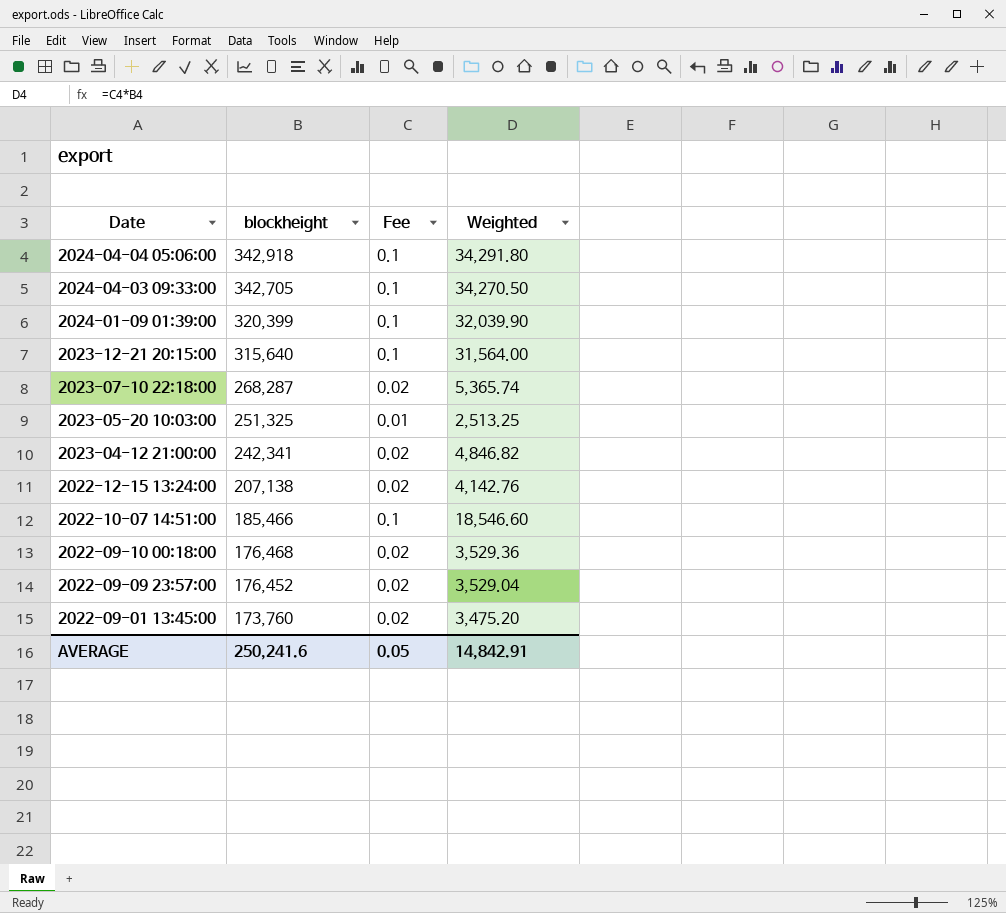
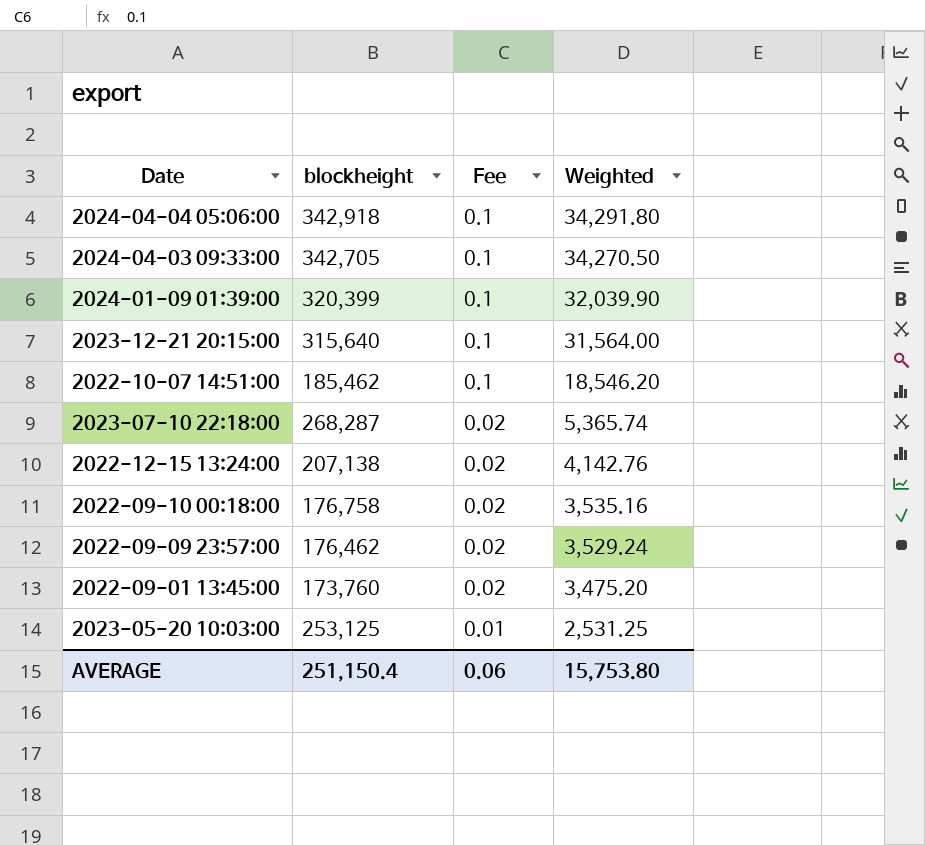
row order: Date descending -> Fee descending
row 2023-04-12 21:00:00: 242,341 | 0.02 | 4,846.82 -> none
2022-10-07 14:51:00 | blockheight: 185,466 -> 185,462
2022-10-07 14:51:00 | Weighted: 18,546.60 -> 18,546.20
2022-09-10 00:18:00 | blockheight: 176,468 -> 176,758
2022-09-10 00:18:00 | Weighted: 3,529.36 -> 3,535.16
2022-09-09 23:57:00 | blockheight: 176,452 -> 176,462
2022-09-09 23:57:00 | Weighted: 3,529.04 -> 3,529.24
2023-05-20 10:03:00 | blockheight: 251,325 -> 253,125
2023-05-20 10:03:00 | Weighted: 2,513.25 -> 2,531.25
AVERAGE | blockheight: 250,241.6 -> 251,150.4
AVERAGE | Fee: 0.05 -> 0.06
AVERAGE | Weighted: 14,842.91 -> 15,753.80

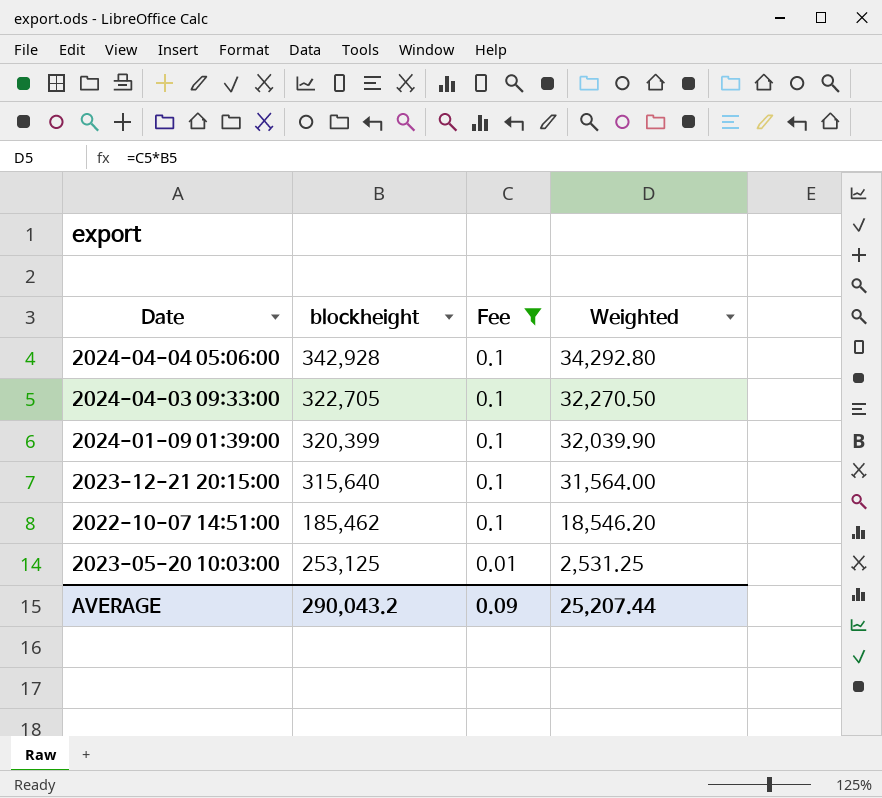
filter: none -> Fee != 0.02
2024-04-04 05:06:00 | blockheight: 342,918 -> 342,928
2024-04-04 05:06:00 | Weighted: 34,291.80 -> 34,292.80
2024-04-03 09:33:00 | blockheight: 342,705 -> 322,705
2024-04-03 09:33:00 | Weighted: 34,270.50 -> 32,270.50
AVERAGE | blockheight: 251,150.4 -> 290,043.2
AVERAGE | Fee: 0.06 -> 0.09
AVERAGE | Weighted: 15,753.80 -> 25,207.44

